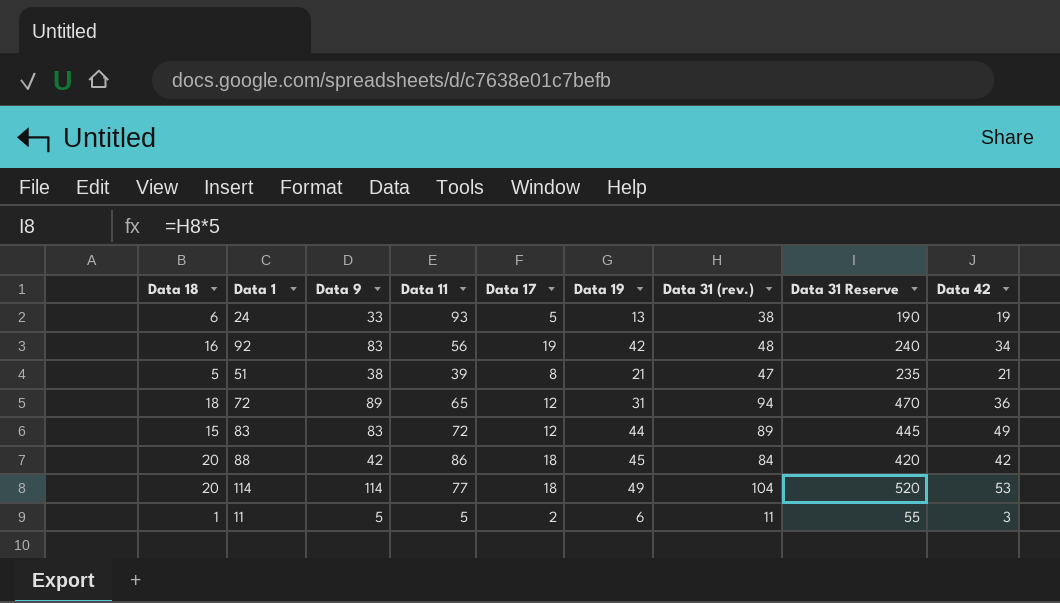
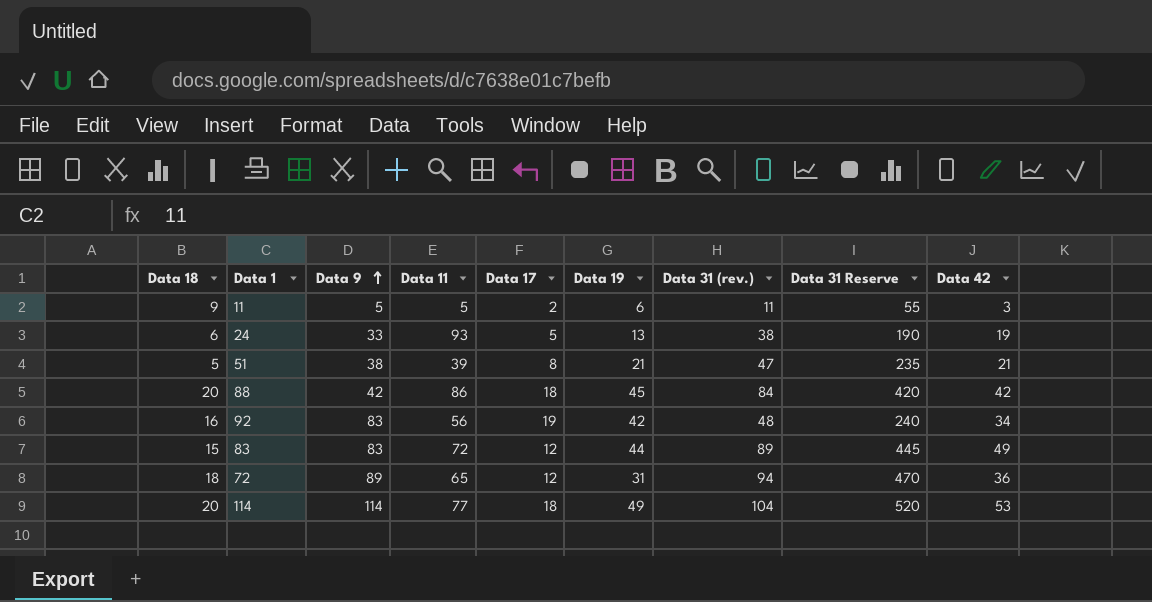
row order: none -> Data 9 ascending
11 | Data 18: 1 -> 9

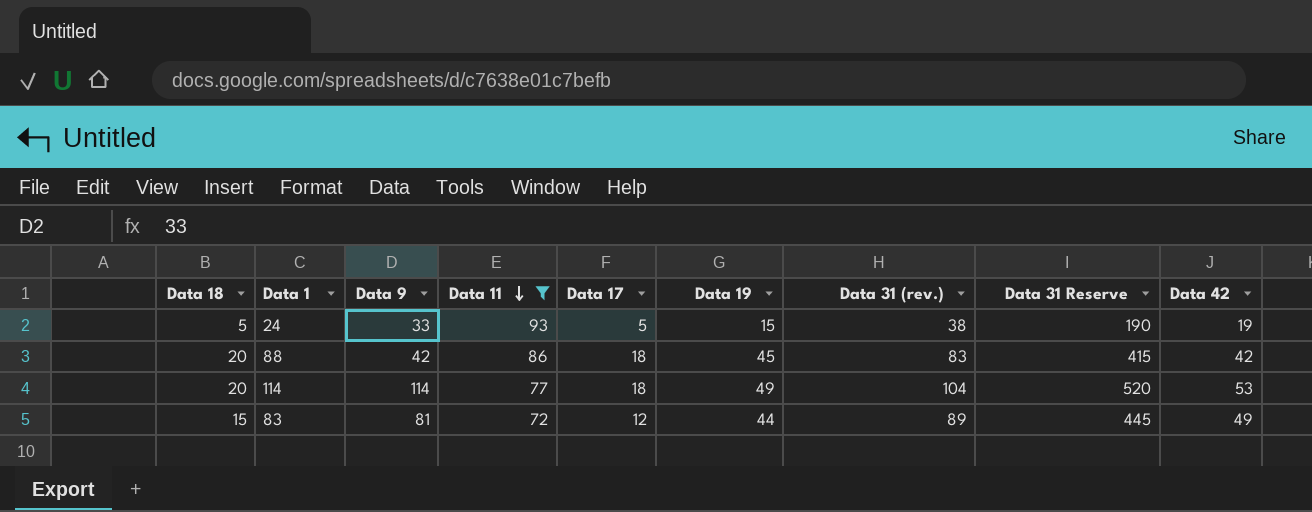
filter: none -> Data 11 >= 72
row order: Data 9 ascending -> Data 11 descending
24 | Data 18: 6 -> 5
24 | Data 19: 13 -> 15
88 | Data 31 (rev.): 84 -> 83
88 | Data 31 Reserve: 420 -> 415
83 | Data 9: 83 -> 81

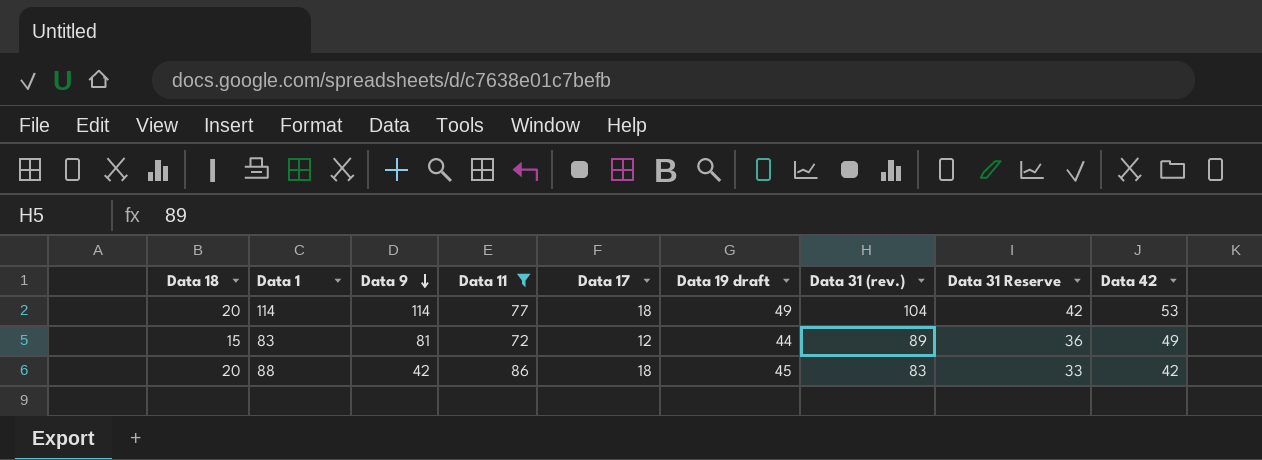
row order: Data 11 descending -> Data 9 descending
column name: Data 19 -> Data 19 draft
column Data 31 Reserve | formula: [Data 31 (rev.)] * 5 -> [Data 31 (rev.)] * 0.4
row 24: 5 | 33 | 93 | 5 | 15 | 38 | 190 | 19 -> none

